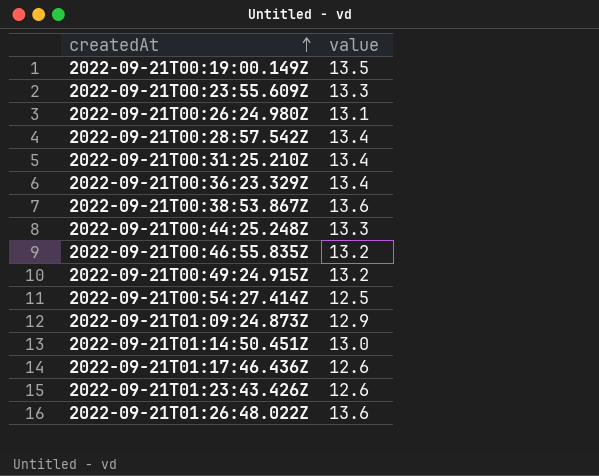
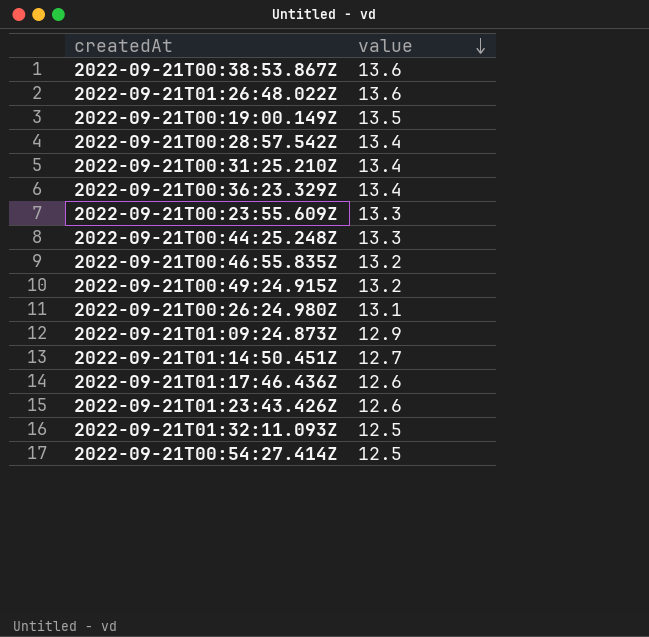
row order: createdAt ascending -> value descending
2022-09-21T01:14:50.451Z | value: 13.0 -> 12.7
row 2022-09-21T01:32:11.093Z: none -> 12.5

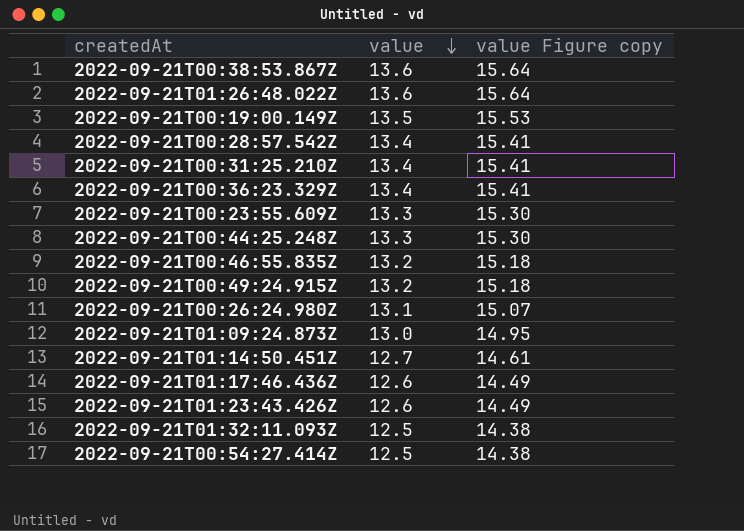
column value Figure copy | formula: none -> [value] * 1.15
2022-09-21T01:09:24.873Z | value: 12.9 -> 13.0

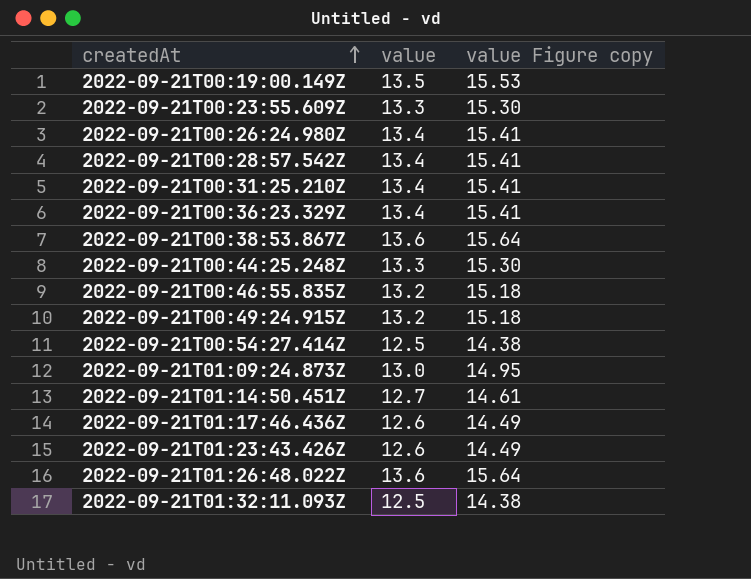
row order: value descending -> createdAt ascending
2022-09-21T00:26:24.980Z | value: 13.1 -> 13.4
2022-09-21T00:26:24.980Z | value Figure copy: 15.07 -> 15.41

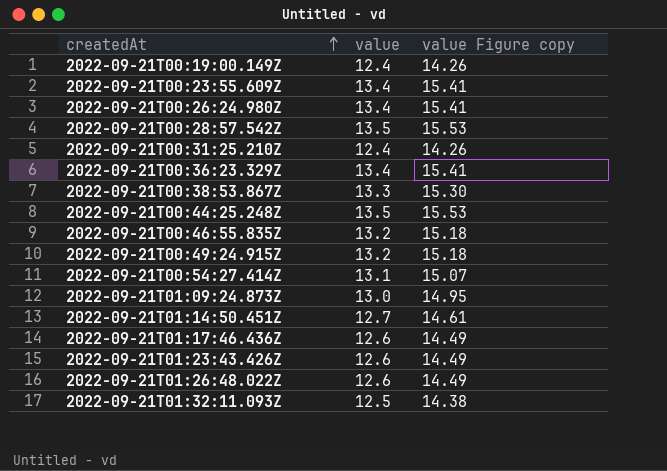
2022-09-21T00:19:00.149Z | value: 13.5 -> 12.4
2022-09-21T00:19:00.149Z | value Figure copy: 15.53 -> 14.26
2022-09-21T00:23:55.609Z | value: 13.3 -> 13.4
2022-09-21T00:23:55.609Z | value Figure copy: 15.30 -> 15.41
2022-09-21T00:28:57.542Z | value: 13.4 -> 13.5
2022-09-21T00:28:57.542Z | value Figure copy: 15.41 -> 15.53
2022-09-21T00:31:25.210Z | value: 13.4 -> 12.4
2022-09-21T00:31:25.210Z | value Figure copy: 15.41 -> 14.26
2022-09-21T00:38:53.867Z | value: 13.6 -> 13.3
2022-09-21T00:38:53.867Z | value Figure copy: 15.64 -> 15.30
2022-09-21T00:44:25.248Z | value: 13.3 -> 13.5
2022-09-21T00:44:25.248Z | value Figure copy: 15.30 -> 15.53
2022-09-21T00:54:27.414Z | value: 12.5 -> 13.1
2022-09-21T00:54:27.414Z | value Figure copy: 14.38 -> 15.07
2022-09-21T01:26:48.022Z | value: 13.6 -> 12.6
2022-09-21T01:26:48.022Z | value Figure copy: 15.64 -> 14.49

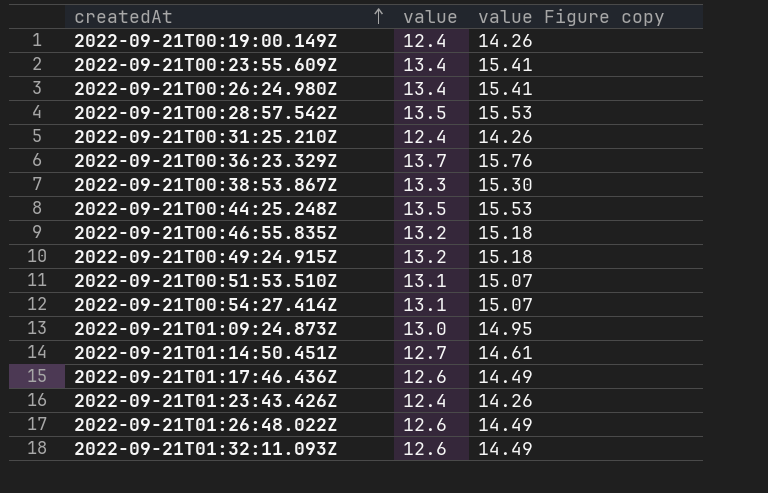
2022-09-21T00:36:23.329Z | value: 13.4 -> 13.7
2022-09-21T00:36:23.329Z | value Figure copy: 15.41 -> 15.76
row 2022-09-21T00:51:53.510Z: none -> 13.1 | 15.07
2022-09-21T01:23:43.426Z | value: 12.6 -> 12.4
2022-09-21T01:23:43.426Z | value Figure copy: 14.49 -> 14.26
2022-09-21T01:32:11.093Z | value: 12.5 -> 12.6
2022-09-21T01:32:11.093Z | value Figure copy: 14.38 -> 14.49

